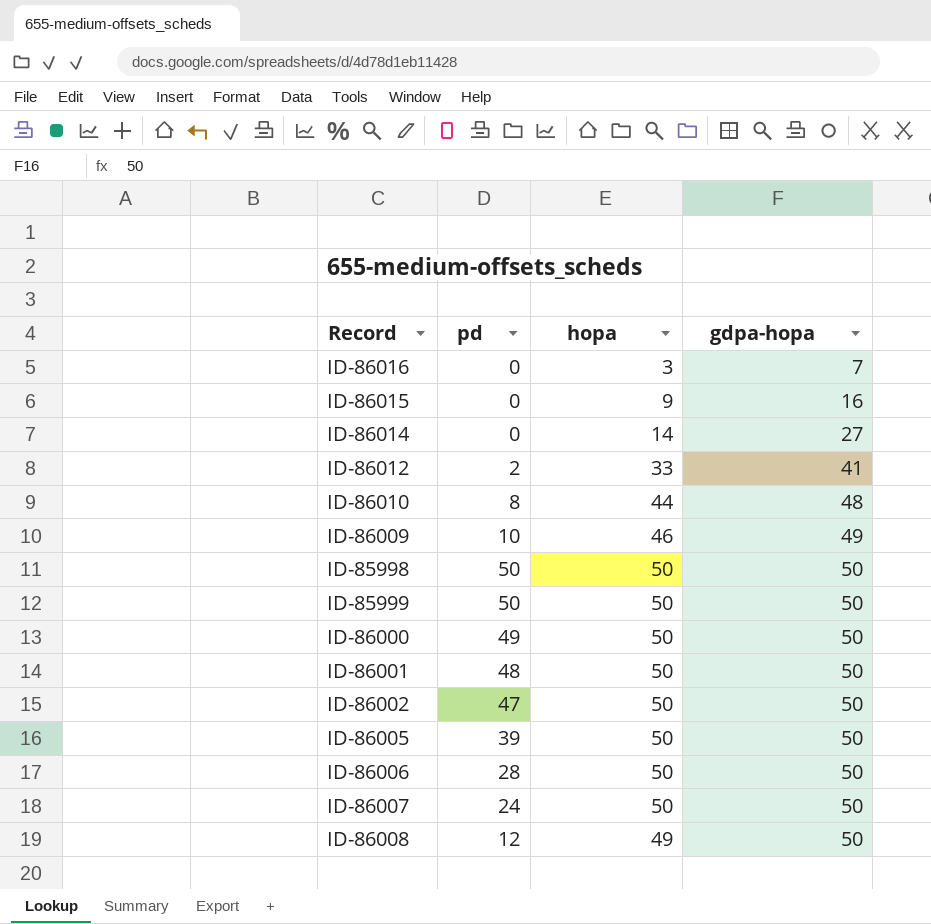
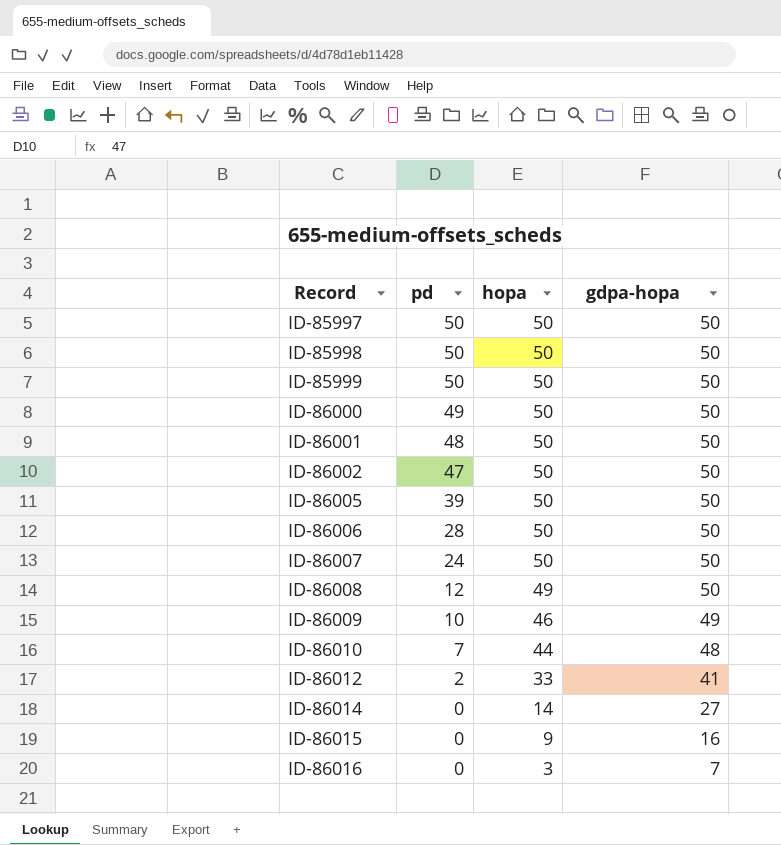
row order: gdpa-hopa ascending -> Record ascending
row ID-85997: none -> 50 | 50 | 50
ID-86010 | pd: 8 -> 7

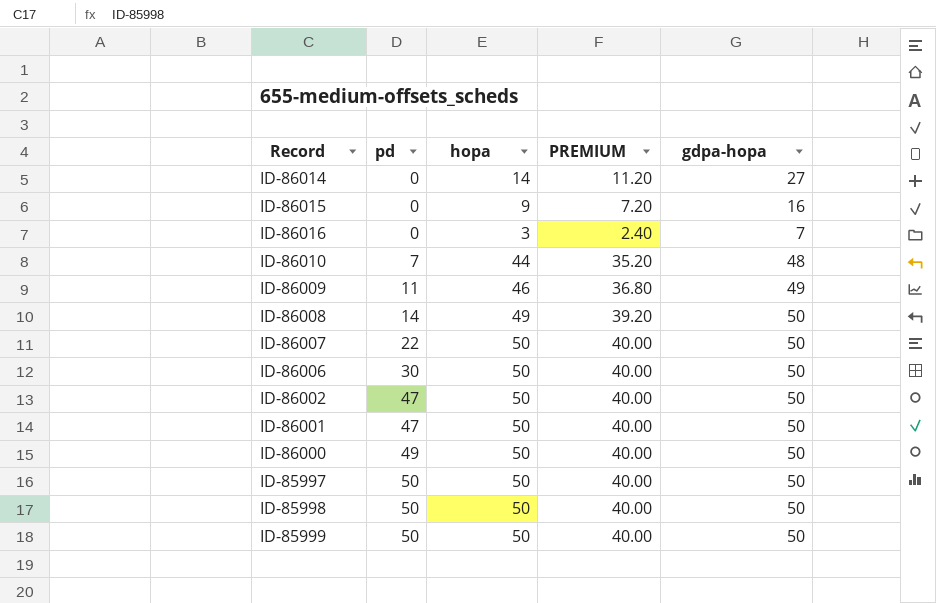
row order: Record ascending -> pd ascending
column PREMIUM | formula: none -> [hopa] * 0.8
row ID-86005: 39 | 50 | 50 -> none
row ID-86012: 2 | 33 | 41 -> none
ID-86009 | pd: 10 -> 11
ID-86008 | pd: 12 -> 14
ID-86007 | pd: 24 -> 22
ID-86006 | pd: 28 -> 30
ID-86001 | pd: 48 -> 47

